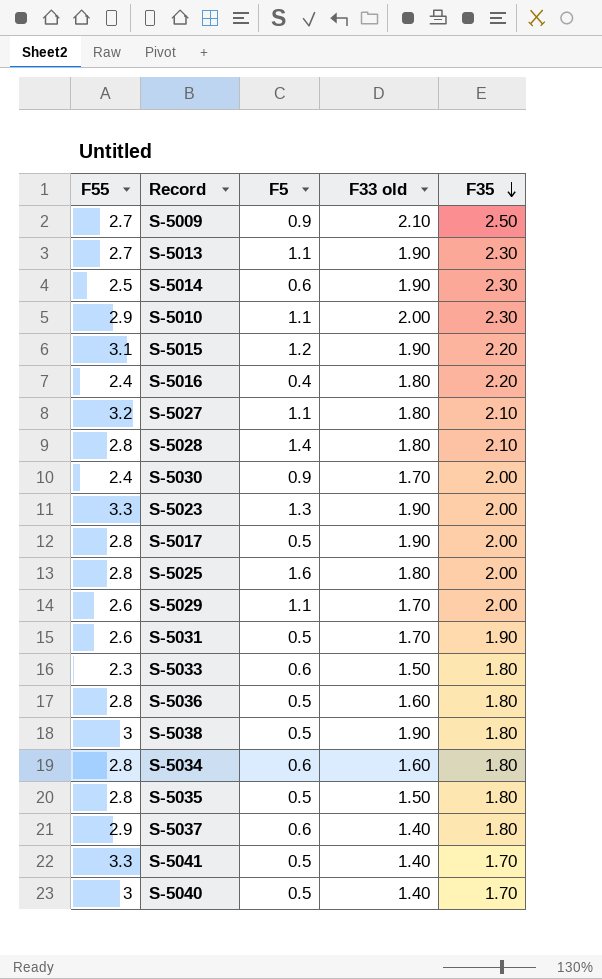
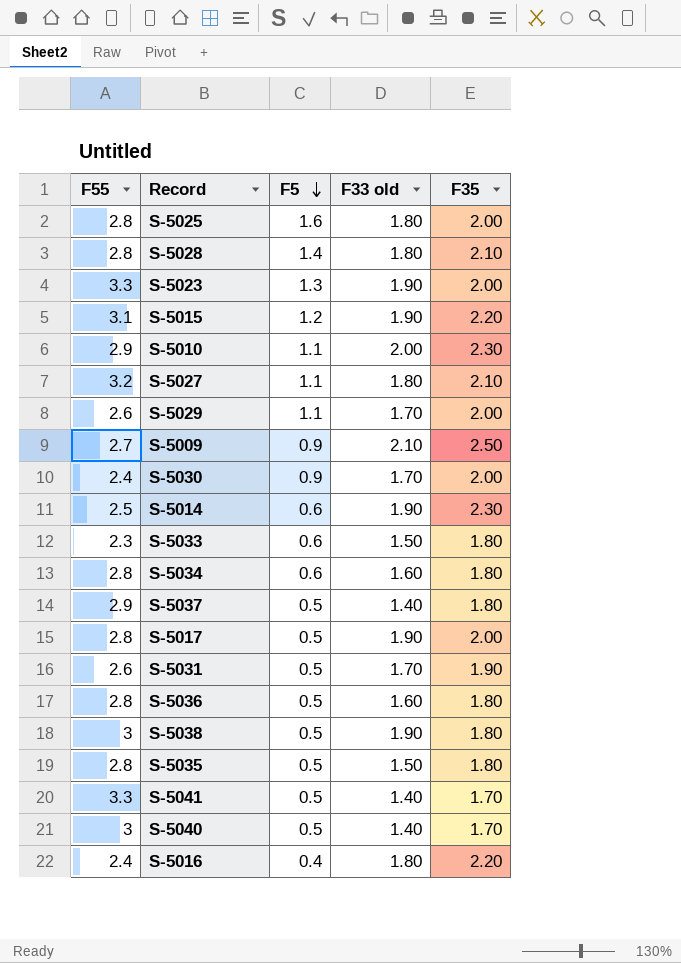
row order: F35 descending -> F5 descending
row S-5013: 2.7 | 1.1 | 1.90 | 2.30 -> none
S-5037 | F5: 0.6 -> 0.5

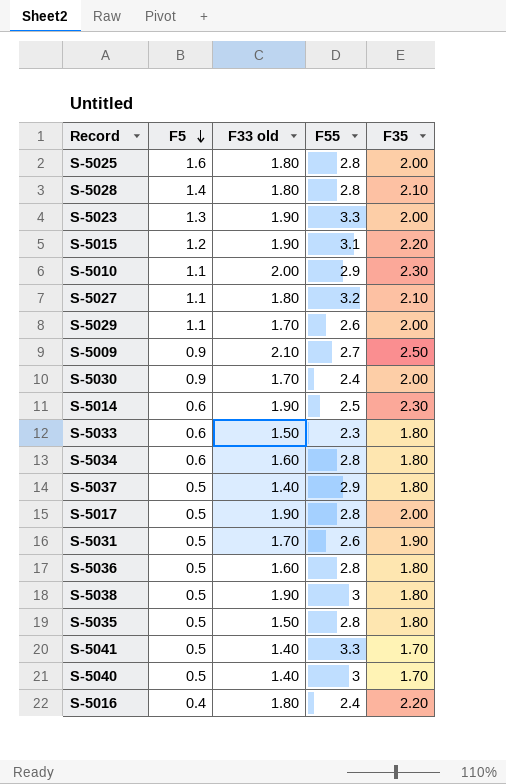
column F55 | position: 1 -> 4

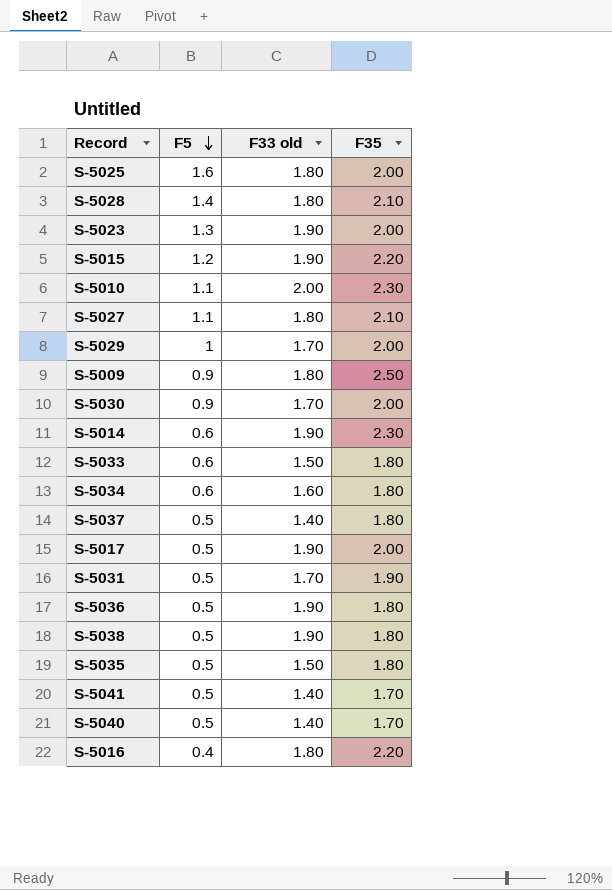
column F55 | position: 4 -> none
S-5029 | F5: 1.1 -> 1
S-5009 | F33 old: 2.10 -> 1.80
S-5036 | F33 old: 1.60 -> 1.90

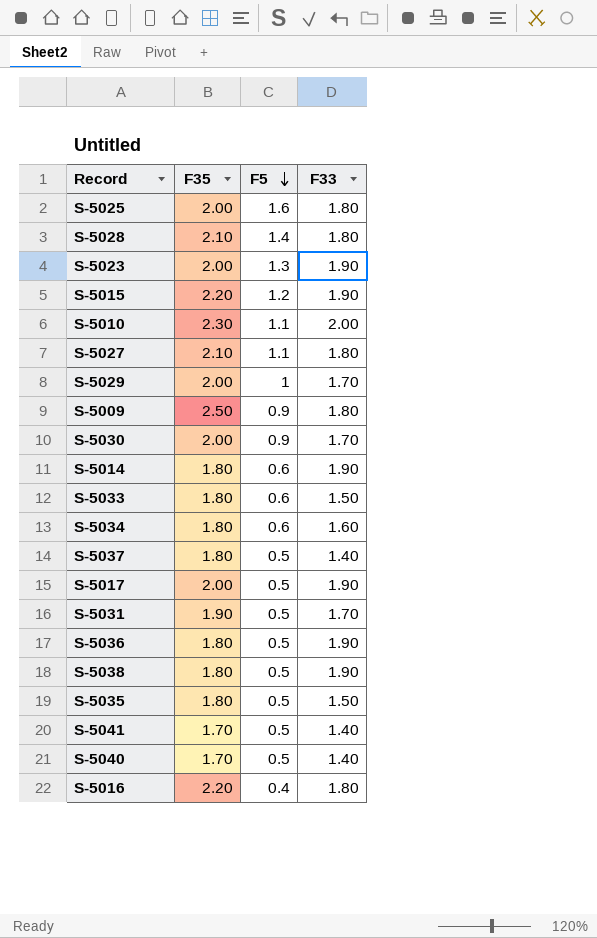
column F35 | position: 4 -> 2
column name: F33 old -> F33
S-5014 | F35: 2.30 -> 1.80

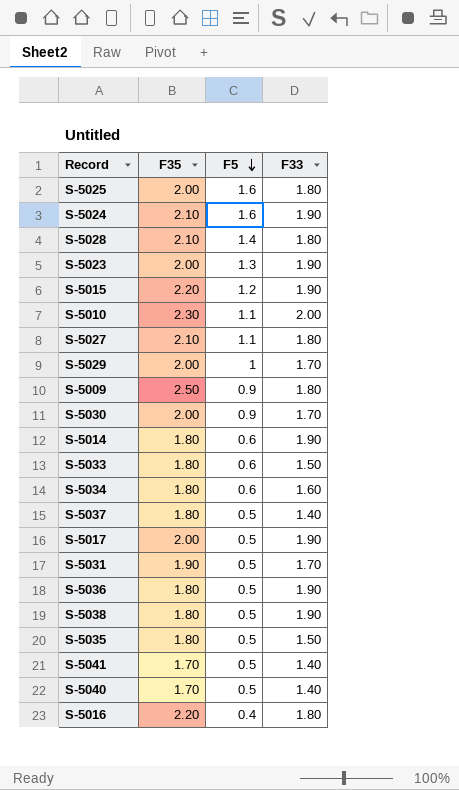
row S-5024: none -> 2.10 | 1.6 | 1.90

